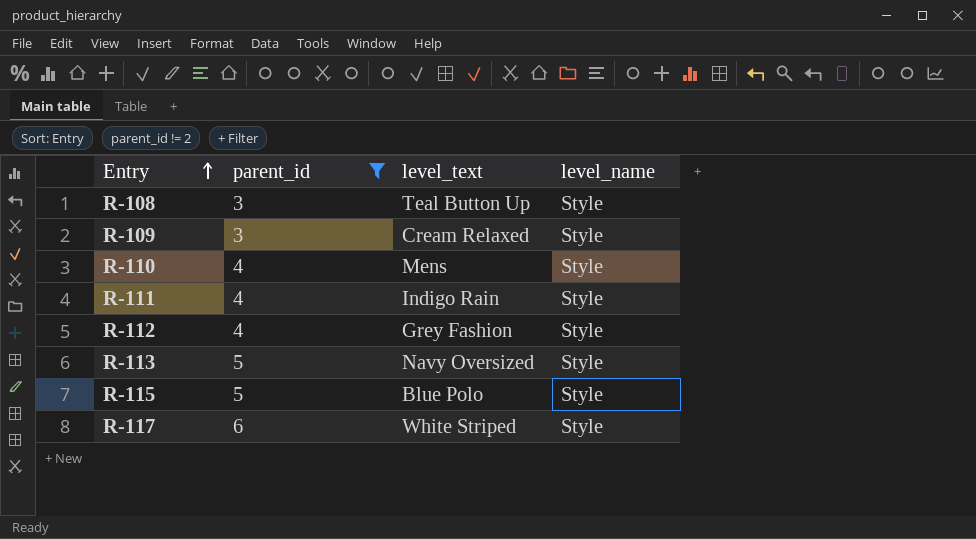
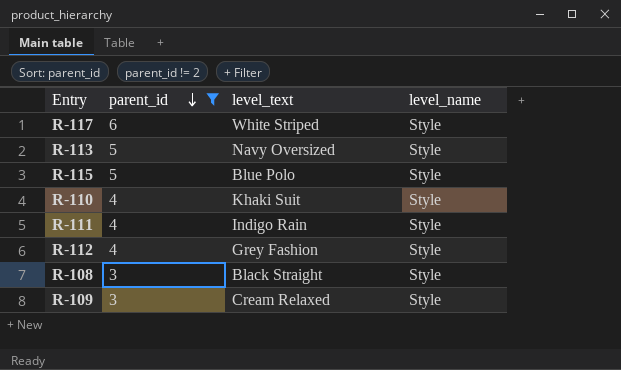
row order: Entry ascending -> parent_id descending
R-110 | level_text: Mens -> Khaki Suit
R-108 | level_text: Teal Button Up -> Black Straight

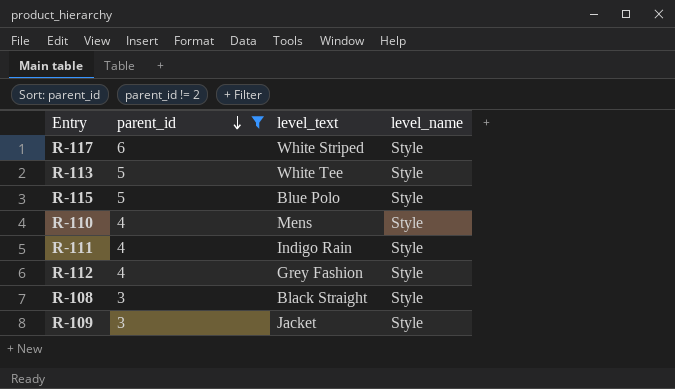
R-113 | level_text: Navy Oversized -> White Tee
R-110 | level_text: Khaki Suit -> Mens
R-109 | level_text: Cream Relaxed -> Jacket

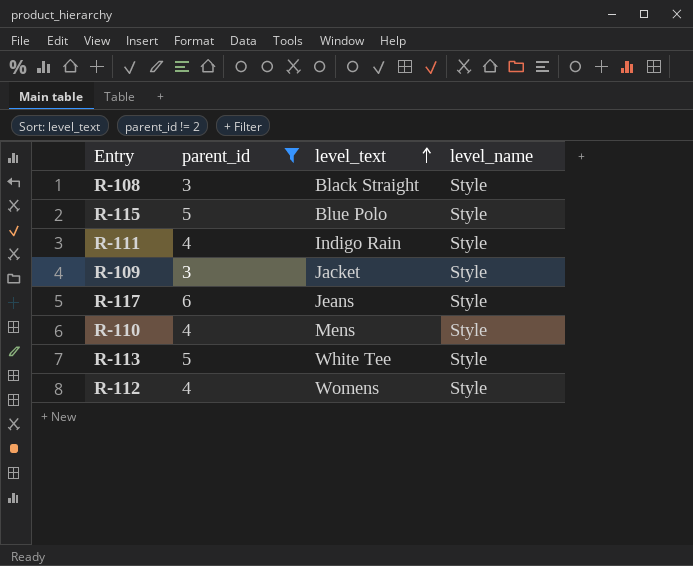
row order: parent_id descending -> level_text ascending
R-117 | level_text: White Striped -> Jeans
R-112 | level_text: Grey Fashion -> Womens

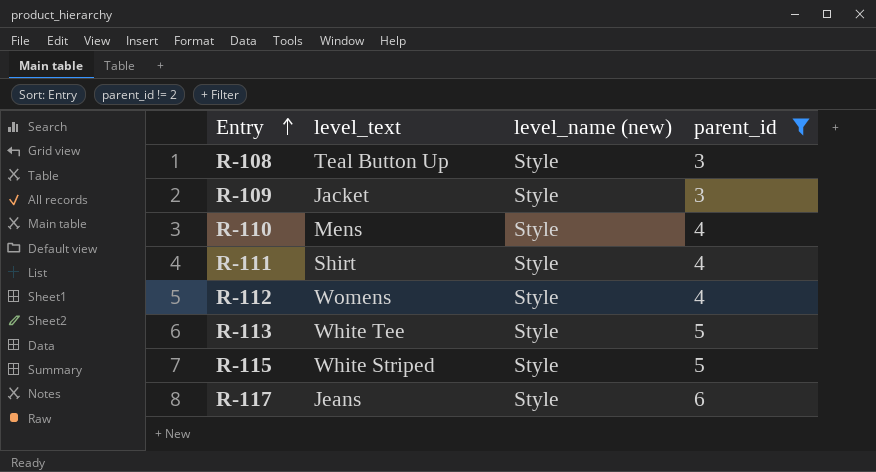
row order: level_text ascending -> Entry ascending
column name: level_name -> level_name (new)
column parent_id | position: 2 -> 4
R-108 | level_text: Black Straight -> Teal Button Up
R-111 | level_text: Indigo Rain -> Shirt
R-115 | level_text: Blue Polo -> White Striped

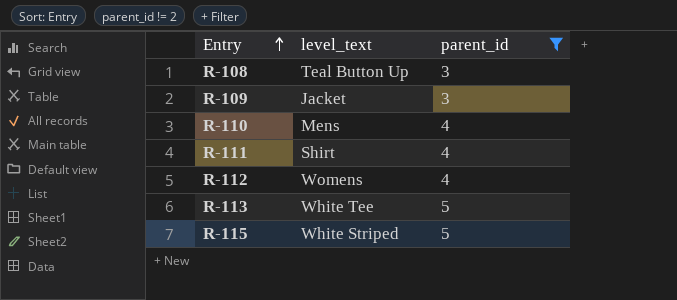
column level_name (new) | position: 3 -> none
row R-117: Jeans | Style | 6 -> none

